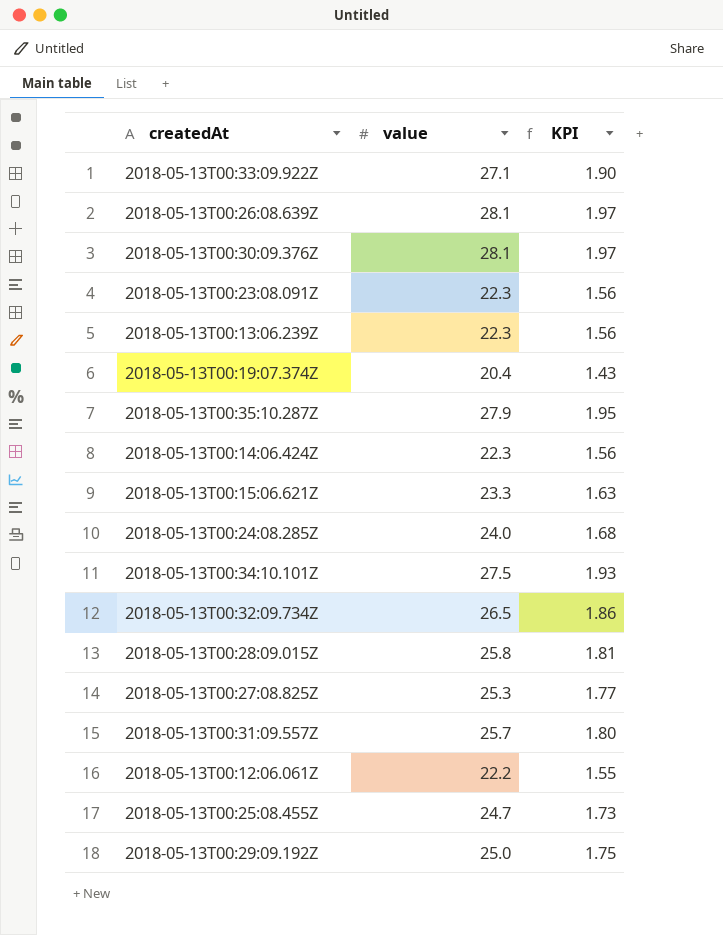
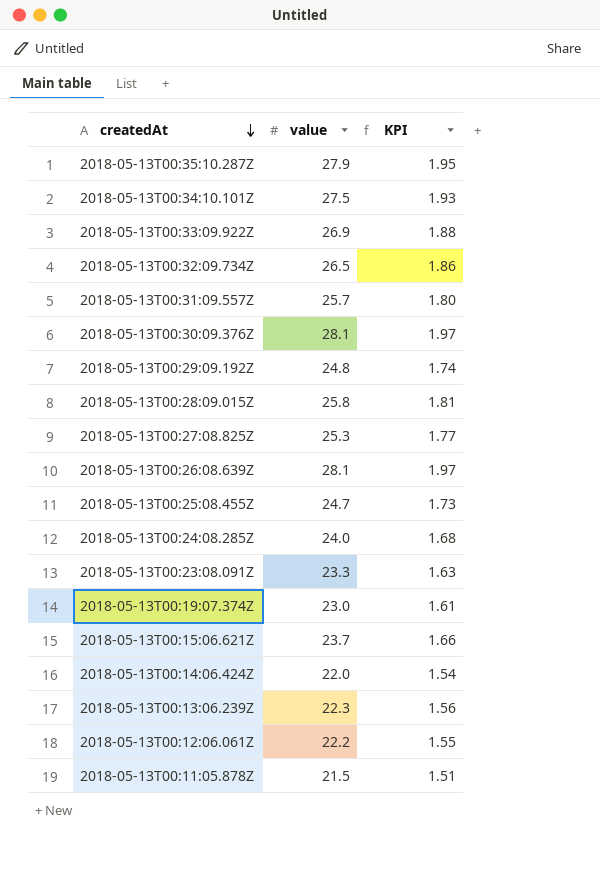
row order: none -> createdAt descending
2018-05-13T00:33:09.922Z | value: 27.1 -> 26.9
2018-05-13T00:33:09.922Z | KPI: 1.90 -> 1.88
2018-05-13T00:29:09.192Z | value: 25.0 -> 24.8
2018-05-13T00:29:09.192Z | KPI: 1.75 -> 1.74
2018-05-13T00:23:08.091Z | value: 22.3 -> 23.3
2018-05-13T00:23:08.091Z | KPI: 1.56 -> 1.63
2018-05-13T00:19:07.374Z | value: 20.4 -> 23.0
2018-05-13T00:19:07.374Z | KPI: 1.43 -> 1.61
2018-05-13T00:15:06.621Z | value: 23.3 -> 23.7
2018-05-13T00:15:06.621Z | KPI: 1.63 -> 1.66
2018-05-13T00:14:06.424Z | value: 22.3 -> 22.0
2018-05-13T00:14:06.424Z | KPI: 1.56 -> 1.54
row 2018-05-13T00:11:05.878Z: none -> 21.5 | 1.51

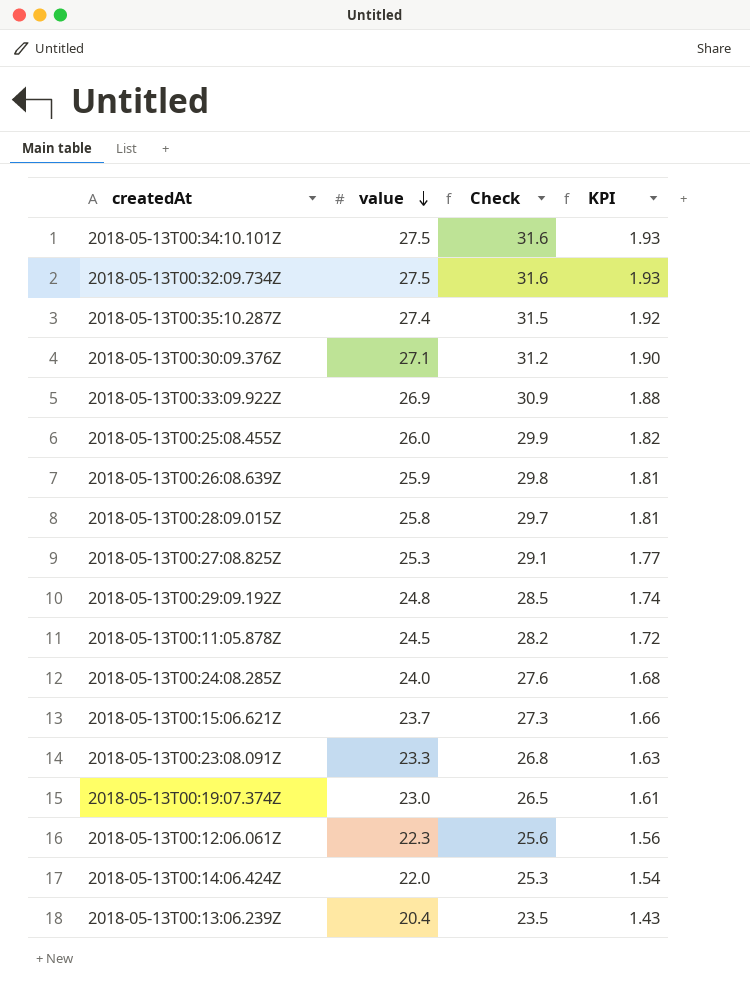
row order: createdAt descending -> value descending
column Check | formula: none -> [value] * 1.15
row 2018-05-13T00:31:09.557Z: 25.7 | 1.80 -> none
2018-05-13T00:32:09.734Z | value: 26.5 -> 27.5
2018-05-13T00:32:09.734Z | KPI: 1.86 -> 1.93
2018-05-13T00:35:10.287Z | value: 27.9 -> 27.4
2018-05-13T00:35:10.287Z | KPI: 1.95 -> 1.92
2018-05-13T00:30:09.376Z | value: 28.1 -> 27.1
2018-05-13T00:30:09.376Z | KPI: 1.97 -> 1.90
2018-05-13T00:25:08.455Z | value: 24.7 -> 26.0
2018-05-13T00:25:08.455Z | KPI: 1.73 -> 1.82
2018-05-13T00:26:08.639Z | value: 28.1 -> 25.9
2018-05-13T00:26:08.639Z | KPI: 1.97 -> 1.81
2018-05-13T00:11:05.878Z | value: 21.5 -> 24.5
2018-05-13T00:11:05.878Z | KPI: 1.51 -> 1.72
2018-05-13T00:12:06.061Z | value: 22.2 -> 22.3
2018-05-13T00:12:06.061Z | KPI: 1.55 -> 1.56
2018-05-13T00:13:06.239Z | value: 22.3 -> 20.4
2018-05-13T00:13:06.239Z | KPI: 1.56 -> 1.43

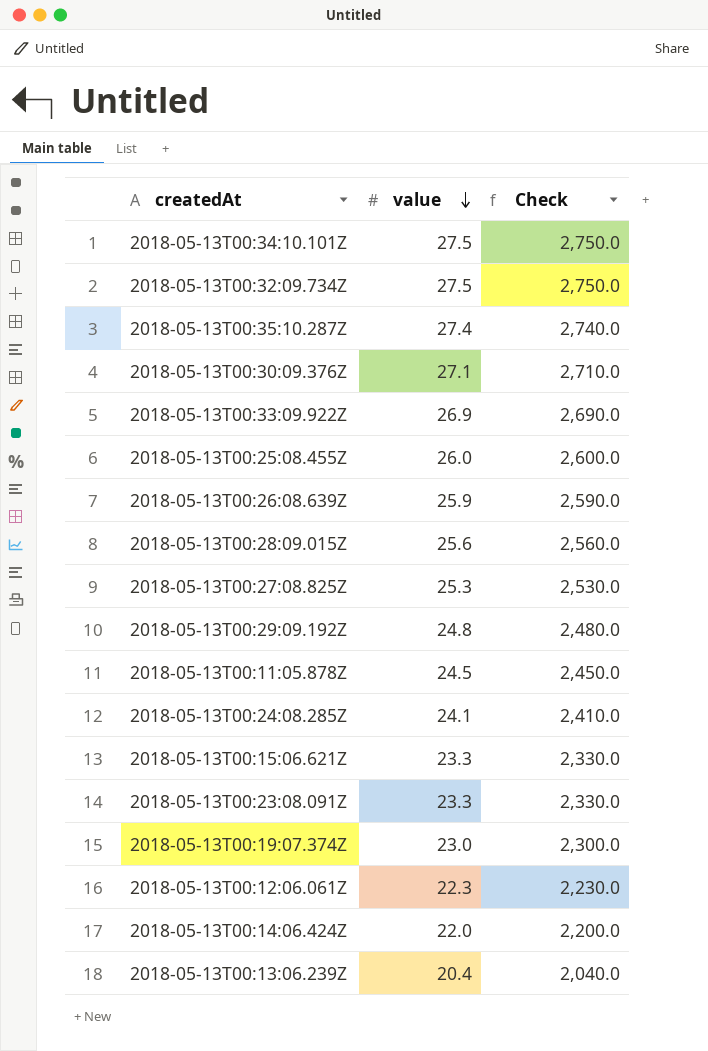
column KPI | formula: [value] * 0.07 -> none
column Check | formula: [value] * 1.15 -> [value] * 100
2018-05-13T00:28:09.015Z | value: 25.8 -> 25.6
2018-05-13T00:24:08.285Z | value: 24.0 -> 24.1
2018-05-13T00:15:06.621Z | value: 23.7 -> 23.3

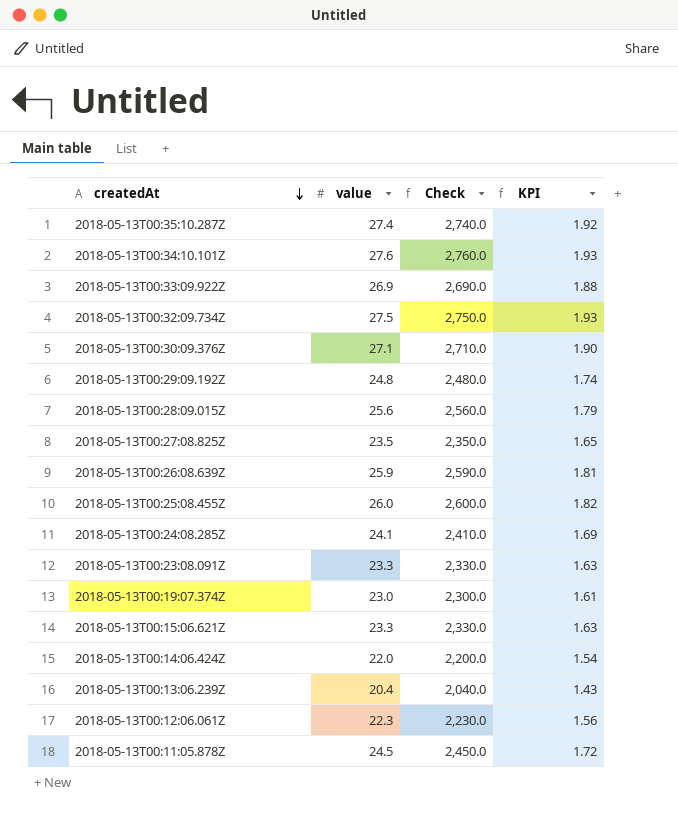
row order: value descending -> createdAt descending
column KPI | formula: none -> [value] * 0.07
2018-05-13T00:34:10.101Z | value: 27.5 -> 27.6
2018-05-13T00:34:10.101Z | Check: 2,750.0 -> 2,760.0
2018-05-13T00:27:08.825Z | value: 25.3 -> 23.5
2018-05-13T00:27:08.825Z | Check: 2,530.0 -> 2,350.0

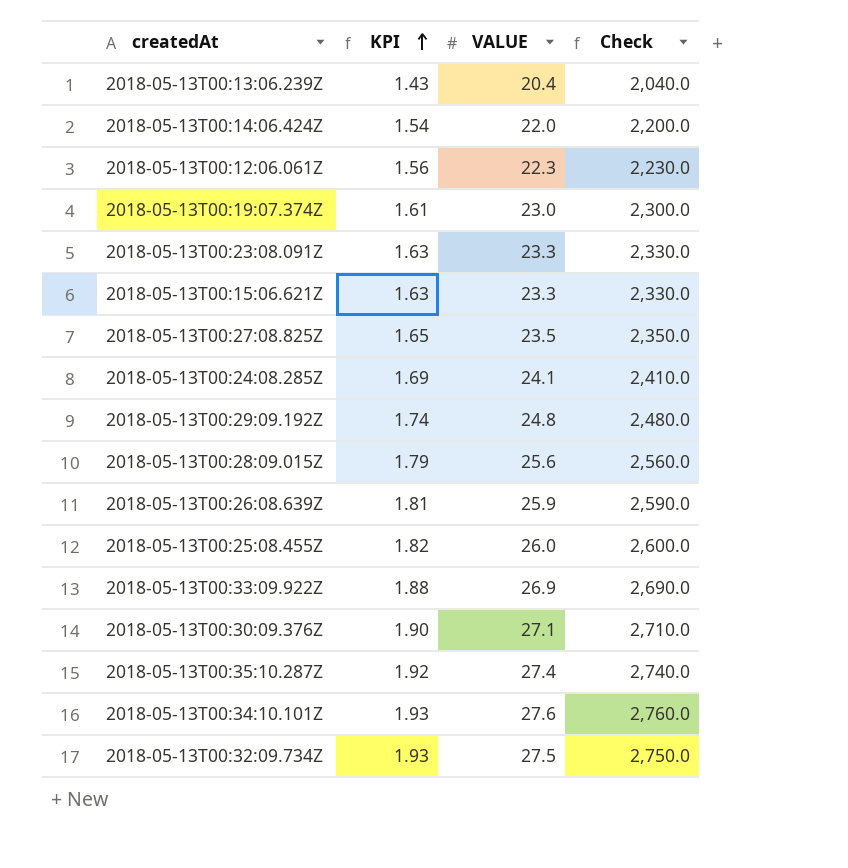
row order: createdAt descending -> KPI ascending
column KPI | position: 4 -> 2
column name: value -> VALUE
row 2018-05-13T00:11:05.878Z: 24.5 | 2,450.0 | 1.72 -> none

